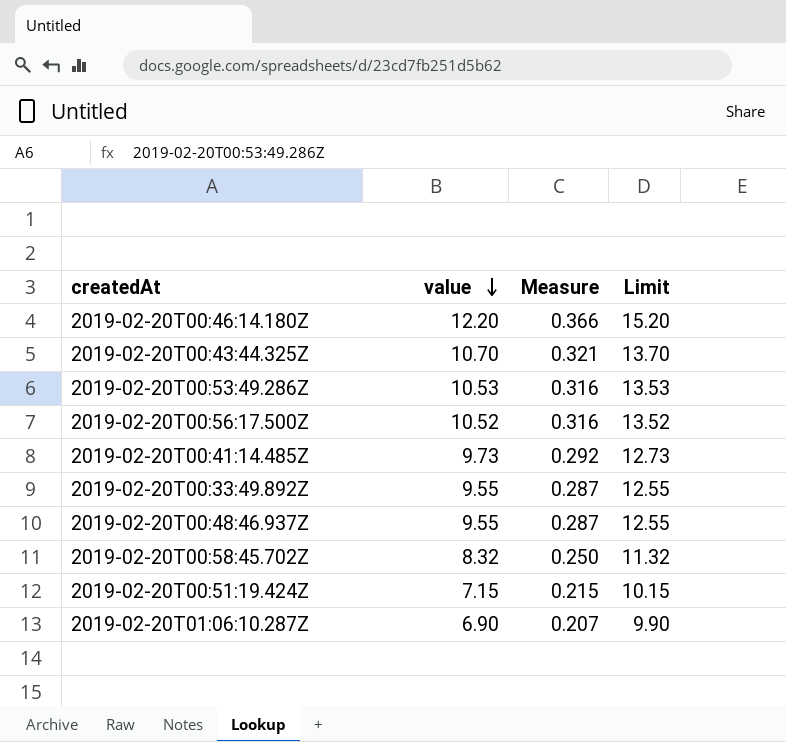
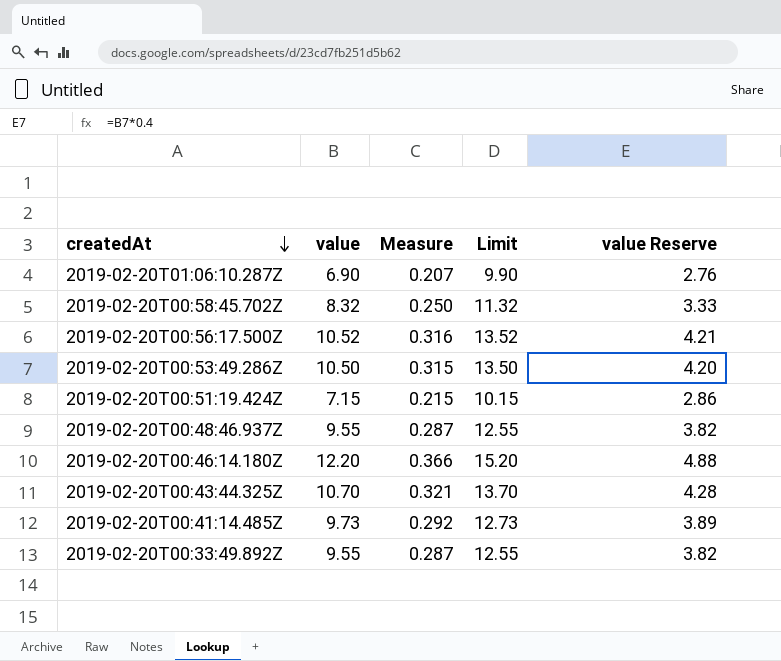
row order: value descending -> createdAt descending
column value Reserve | formula: none -> [value] * 0.4
2019-02-20T00:53:49.286Z | value: 10.53 -> 10.50
2019-02-20T00:53:49.286Z | Measure: 0.316 -> 0.315
2019-02-20T00:53:49.286Z | Limit: 13.53 -> 13.50

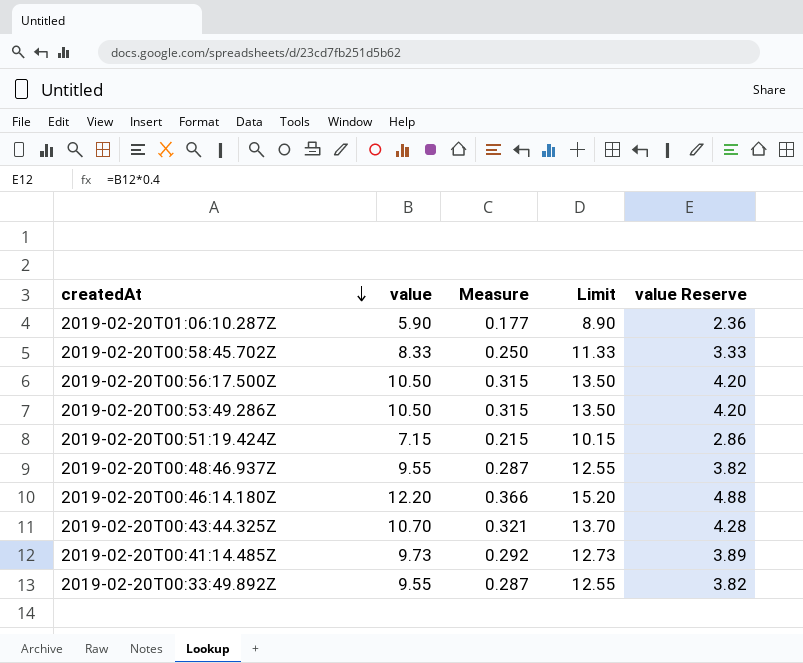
2019-02-20T01:06:10.287Z | value: 6.90 -> 5.90
2019-02-20T01:06:10.287Z | Measure: 0.207 -> 0.177
2019-02-20T01:06:10.287Z | Limit: 9.90 -> 8.90
2019-02-20T01:06:10.287Z | value Reserve: 2.76 -> 2.36
2019-02-20T00:58:45.702Z | value: 8.32 -> 8.33
2019-02-20T00:58:45.702Z | Limit: 11.32 -> 11.33
2019-02-20T00:56:17.500Z | value: 10.52 -> 10.50
2019-02-20T00:56:17.500Z | Measure: 0.316 -> 0.315
2019-02-20T00:56:17.500Z | Limit: 13.52 -> 13.50
2019-02-20T00:56:17.500Z | value Reserve: 4.21 -> 4.20

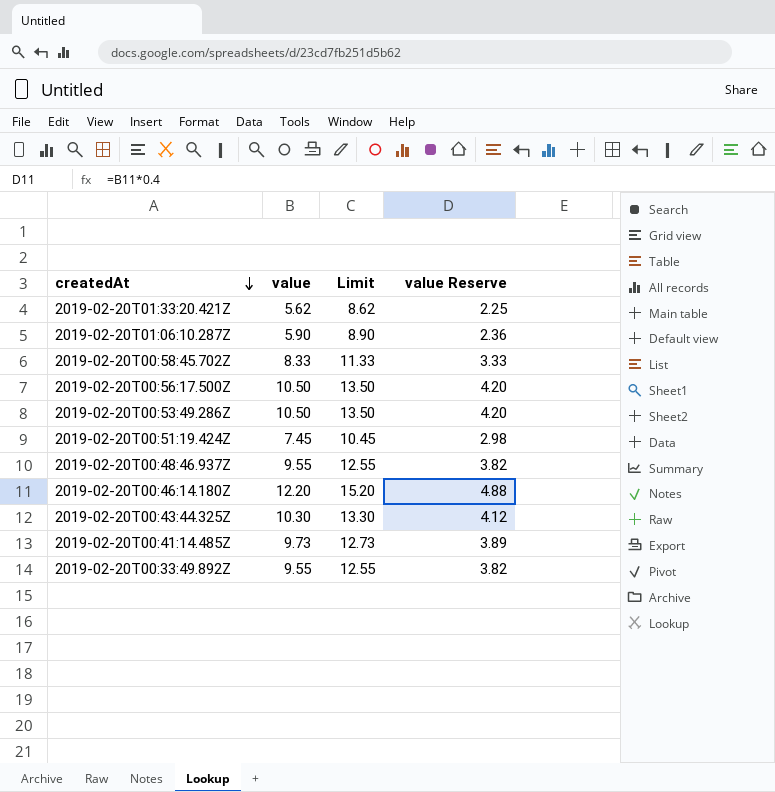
column Measure | formula: [value] * 0.03 -> none
row 2019-02-20T01:33:20.421Z: none -> 5.62 | 8.62 | 2.25
2019-02-20T00:51:19.424Z | value: 7.15 -> 7.45
2019-02-20T00:51:19.424Z | Limit: 10.15 -> 10.45
2019-02-20T00:51:19.424Z | value Reserve: 2.86 -> 2.98
2019-02-20T00:43:44.325Z | value: 10.70 -> 10.30
2019-02-20T00:43:44.325Z | Limit: 13.70 -> 13.30
2019-02-20T00:43:44.325Z | value Reserve: 4.28 -> 4.12

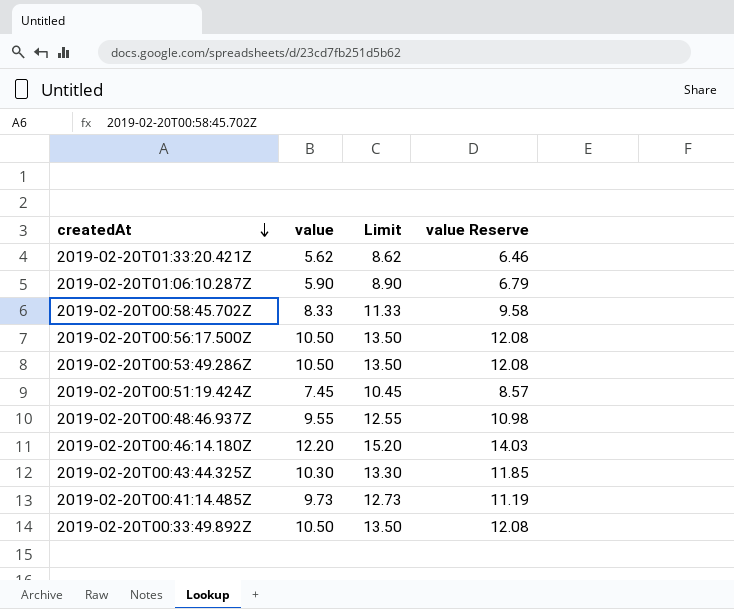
column value Reserve | formula: [value] * 0.4 -> [value] * 1.15
2019-02-20T00:33:49.892Z | value: 9.55 -> 10.50
2019-02-20T00:33:49.892Z | Limit: 12.55 -> 13.50

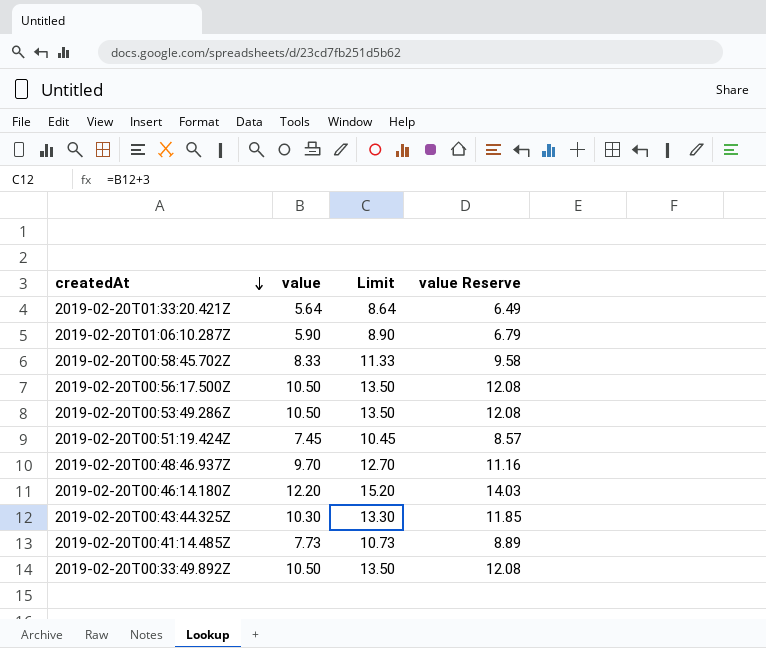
2019-02-20T01:33:20.421Z | value: 5.62 -> 5.64
2019-02-20T01:33:20.421Z | Limit: 8.62 -> 8.64
2019-02-20T01:33:20.421Z | value Reserve: 6.46 -> 6.49
2019-02-20T00:48:46.937Z | value: 9.55 -> 9.70
2019-02-20T00:48:46.937Z | Limit: 12.55 -> 12.70
2019-02-20T00:48:46.937Z | value Reserve: 10.98 -> 11.16
2019-02-20T00:41:14.485Z | value: 9.73 -> 7.73
2019-02-20T00:41:14.485Z | Limit: 12.73 -> 10.73
2019-02-20T00:41:14.485Z | value Reserve: 11.19 -> 8.89

